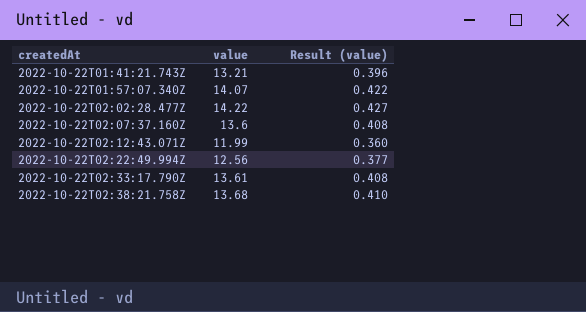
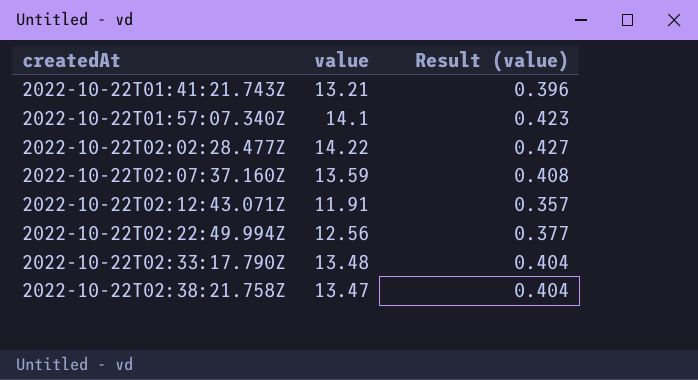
2022-10-22T01:57:07.340Z | value: 14.07 -> 14.1
2022-10-22T01:57:07.340Z | Result (value): 0.422 -> 0.423
2022-10-22T02:07:37.160Z | value: 13.6 -> 13.59
2022-10-22T02:12:43.071Z | value: 11.99 -> 11.91
2022-10-22T02:12:43.071Z | Result (value): 0.360 -> 0.357
2022-10-22T02:33:17.790Z | value: 13.61 -> 13.48
2022-10-22T02:33:17.790Z | Result (value): 0.408 -> 0.404
2022-10-22T02:38:21.758Z | value: 13.68 -> 13.47
2022-10-22T02:38:21.758Z | Result (value): 0.410 -> 0.404

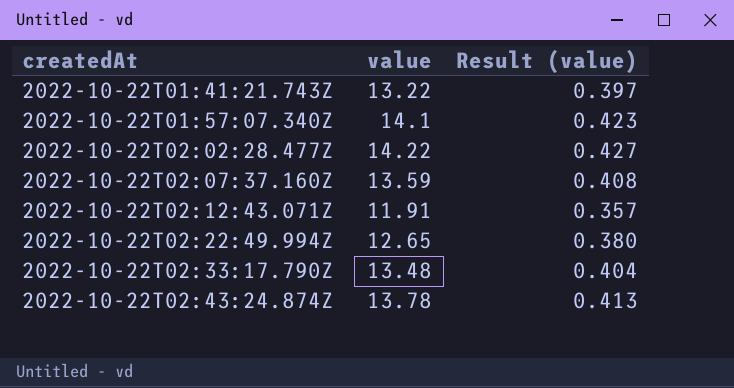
row 2022-10-22T02:38:21.758Z: 13.47 | 0.404 -> none
2022-10-22T01:41:21.743Z | value: 13.21 -> 13.22
2022-10-22T01:41:21.743Z | Result (value): 0.396 -> 0.397
2022-10-22T02:22:49.994Z | value: 12.56 -> 12.65
2022-10-22T02:22:49.994Z | Result (value): 0.377 -> 0.380
row 2022-10-22T02:43:24.874Z: none -> 13.78 | 0.413

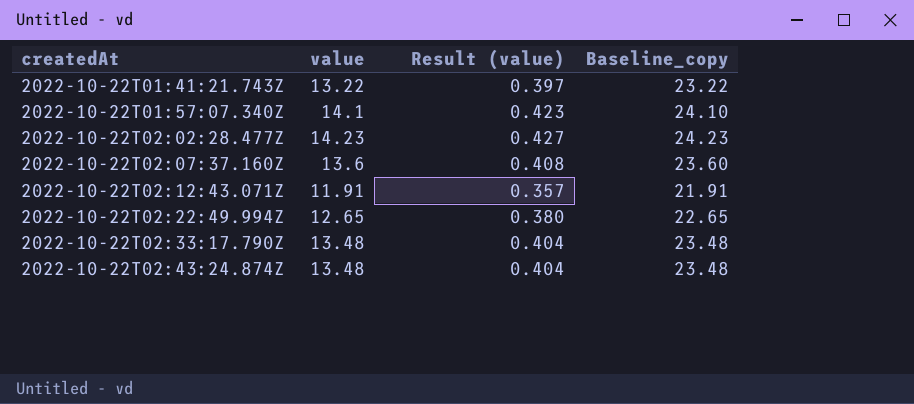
column Baseline_copy | formula: none -> [value] + 10
2022-10-22T02:02:28.477Z | value: 14.22 -> 14.23
2022-10-22T02:07:37.160Z | value: 13.59 -> 13.6
2022-10-22T02:43:24.874Z | value: 13.78 -> 13.48
2022-10-22T02:43:24.874Z | Result (value): 0.413 -> 0.404

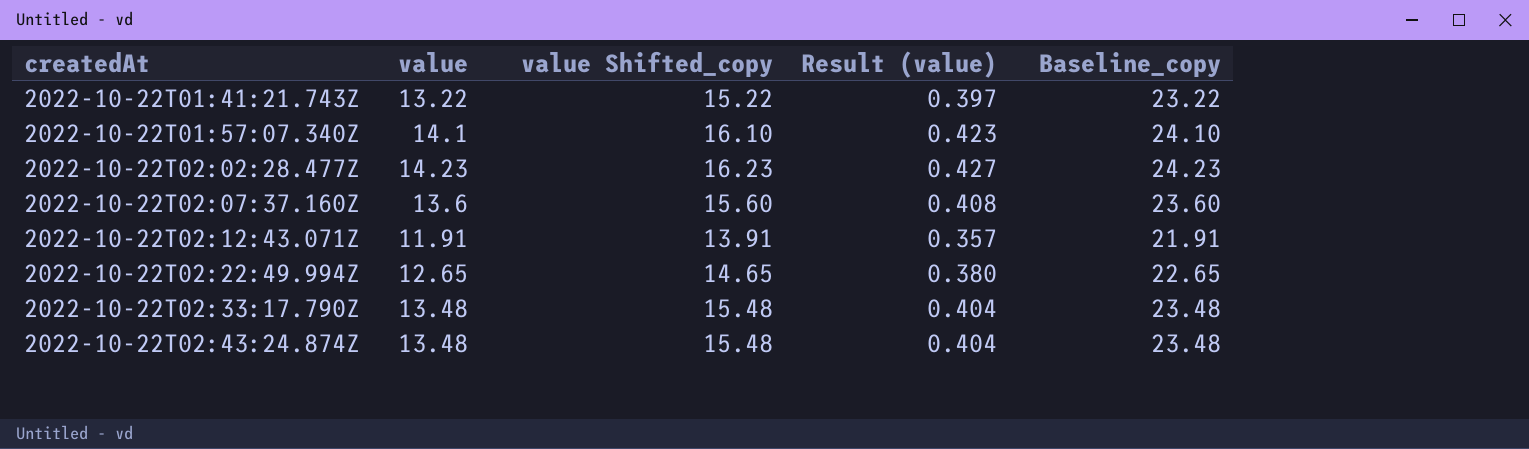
column value Shifted_copy | formula: none -> [value] + 2

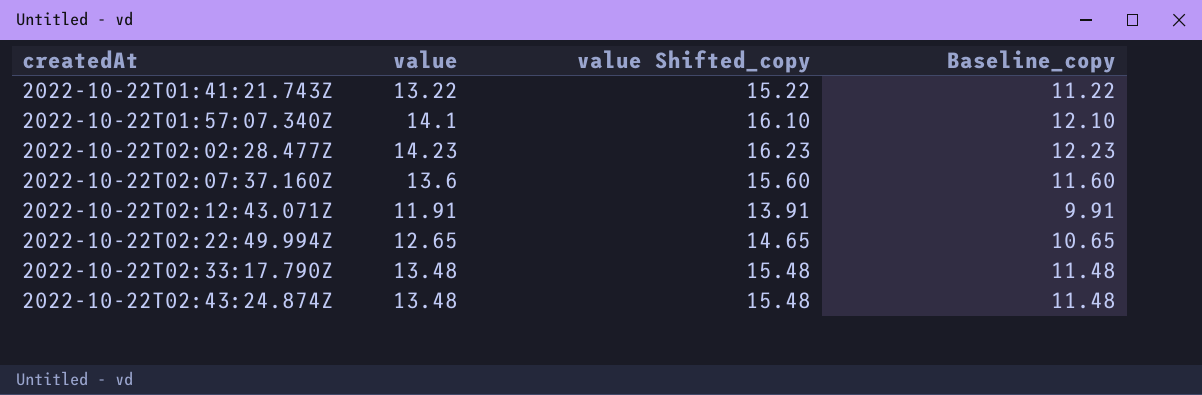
column Result (value) | formula: [value] * 0.03 -> none
column Baseline_copy | formula: [value] + 10 -> [value] - 2

